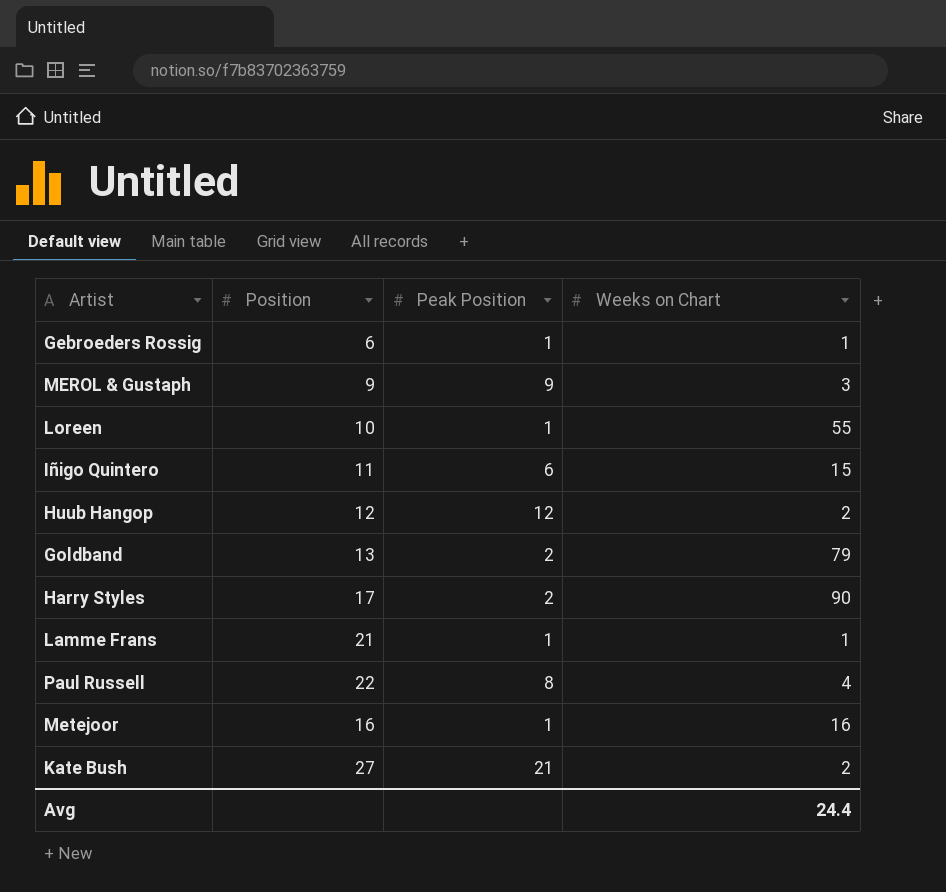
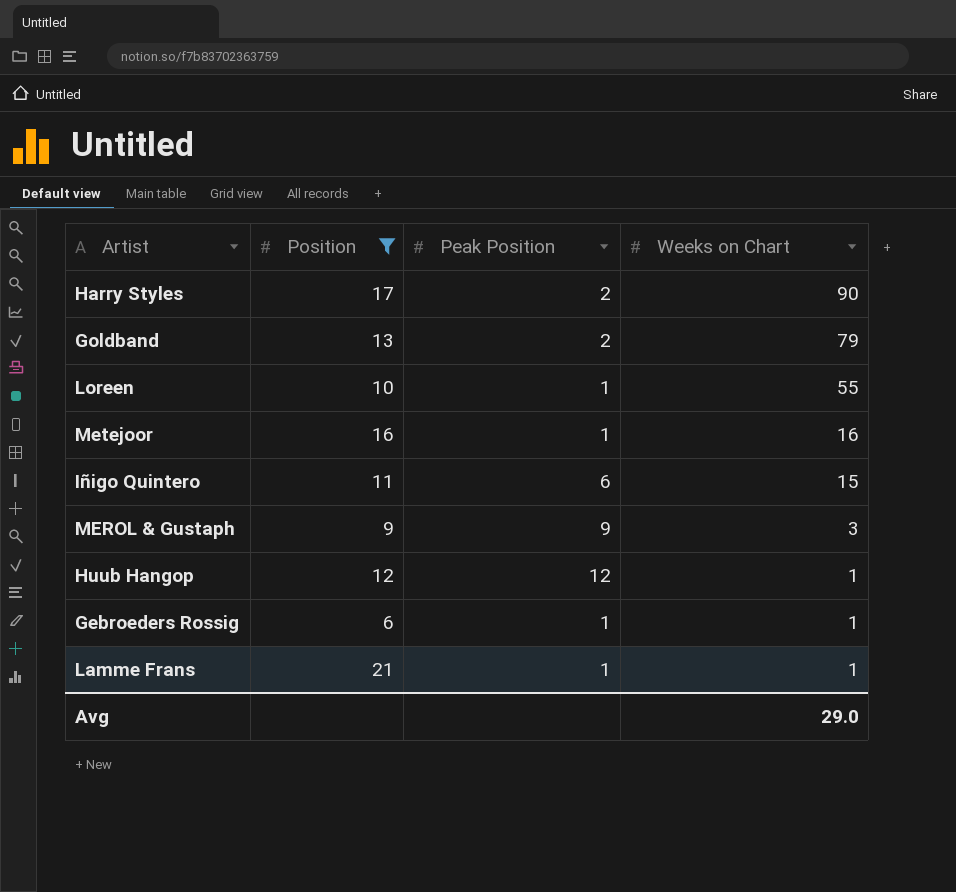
filter: none -> Position <= 21
row order: none -> Weeks on Chart descending
Huub Hangop | Weeks on Chart: 2 -> 1
Avg | Weeks on Chart: 24.4 -> 29.0

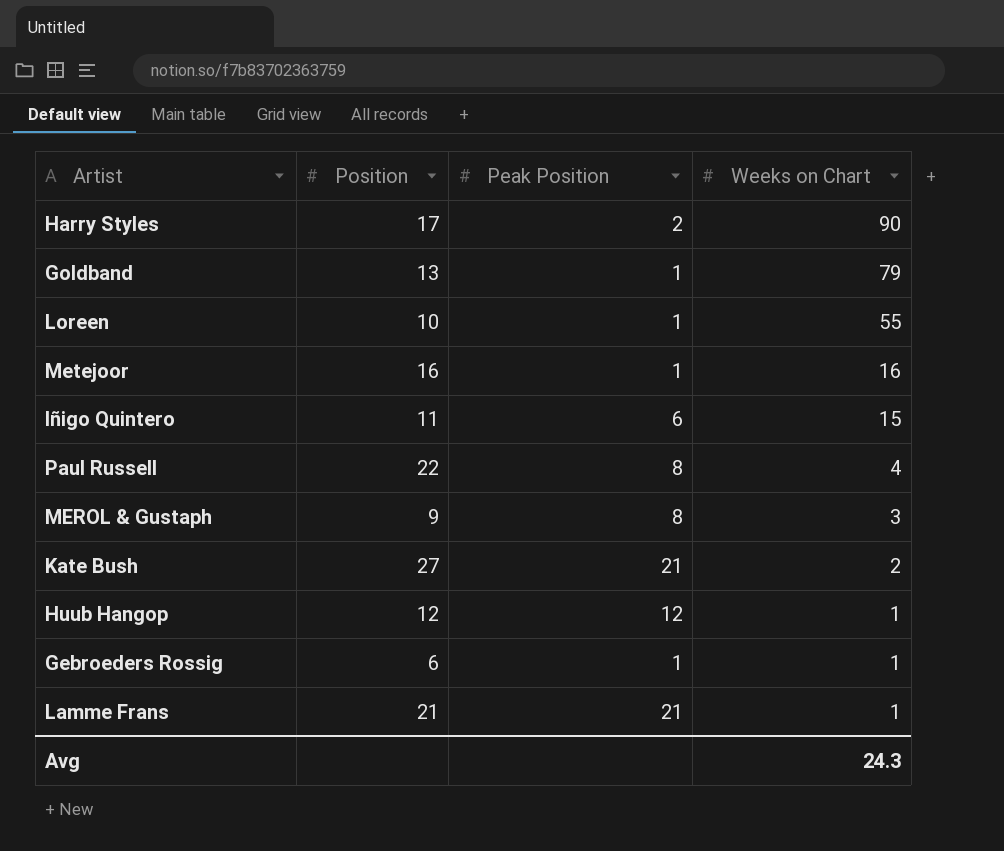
filter: Position <= 21 -> none
Goldband | Peak Position: 2 -> 1
MEROL & Gustaph | Peak Position: 9 -> 8
Lamme Frans | Peak Position: 1 -> 21
Avg | Weeks on Chart: 29.0 -> 24.3

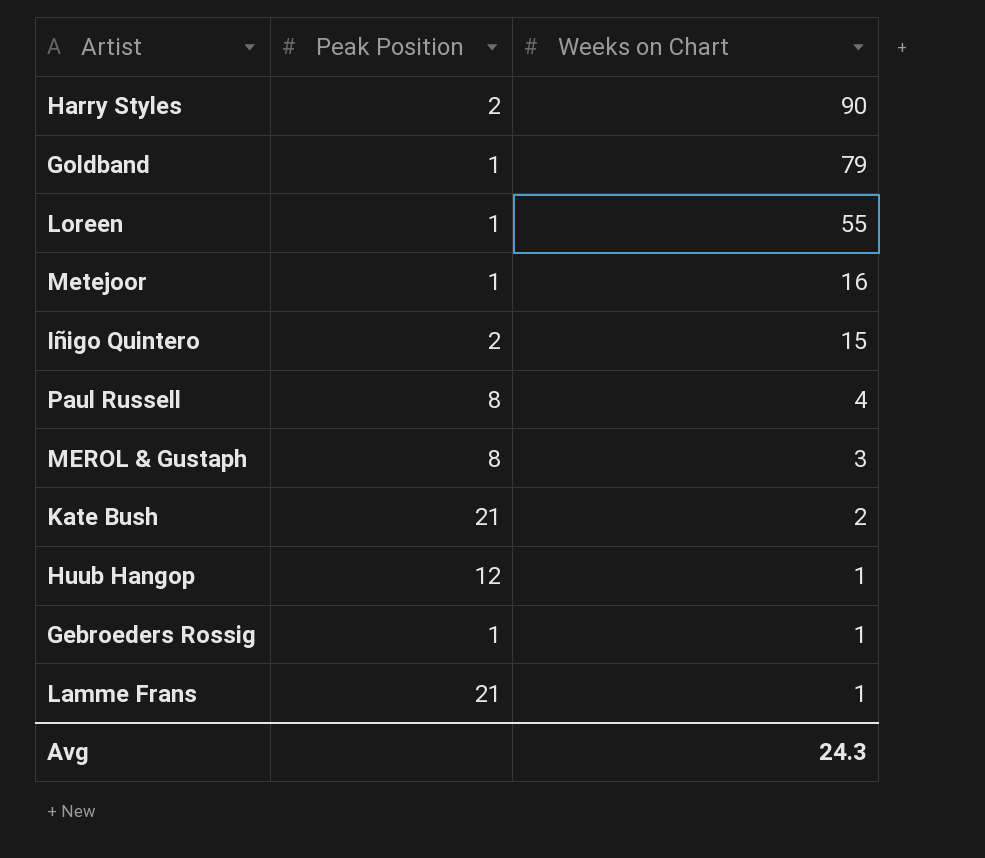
column Position | position: 2 -> none
Iñigo Quintero | Peak Position: 6 -> 2

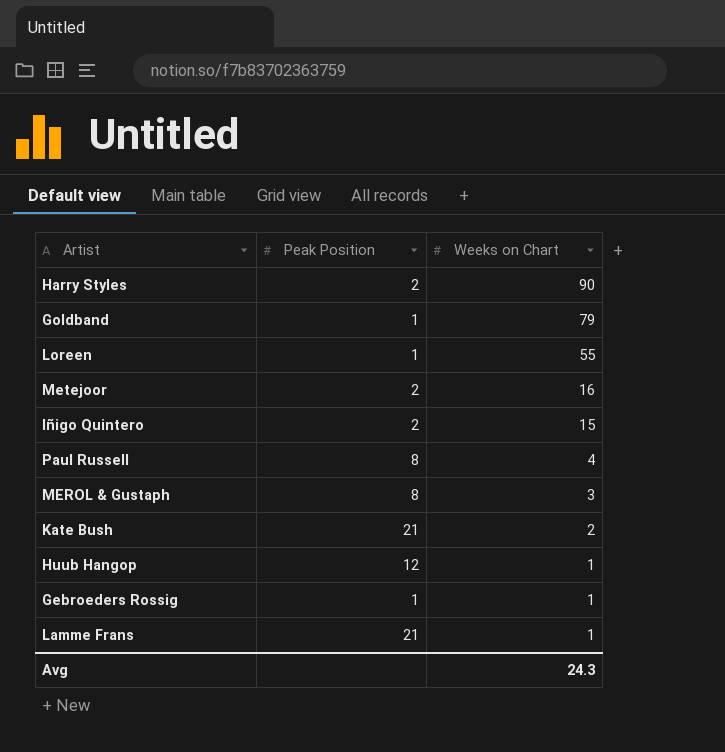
Metejoor | Peak Position: 1 -> 2

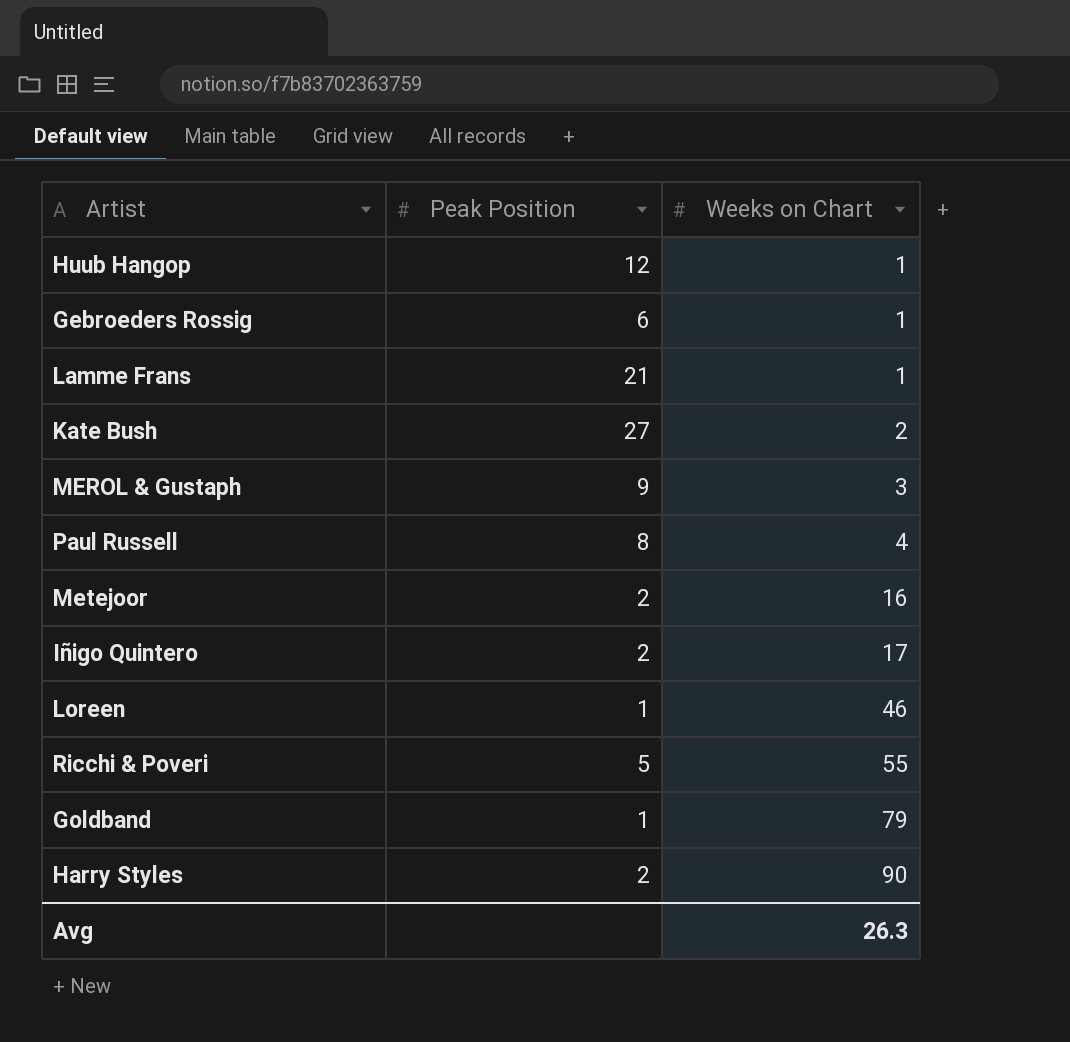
row order: Weeks on Chart descending -> Weeks on Chart ascending
Gebroeders Rossig | Peak Position: 1 -> 6
Kate Bush | Peak Position: 21 -> 27
MEROL & Gustaph | Peak Position: 8 -> 9
Iñigo Quintero | Weeks on Chart: 15 -> 17
Loreen | Weeks on Chart: 55 -> 46
row Ricchi & Poveri: none -> 5 | 55
Avg | Weeks on Chart: 24.3 -> 26.3

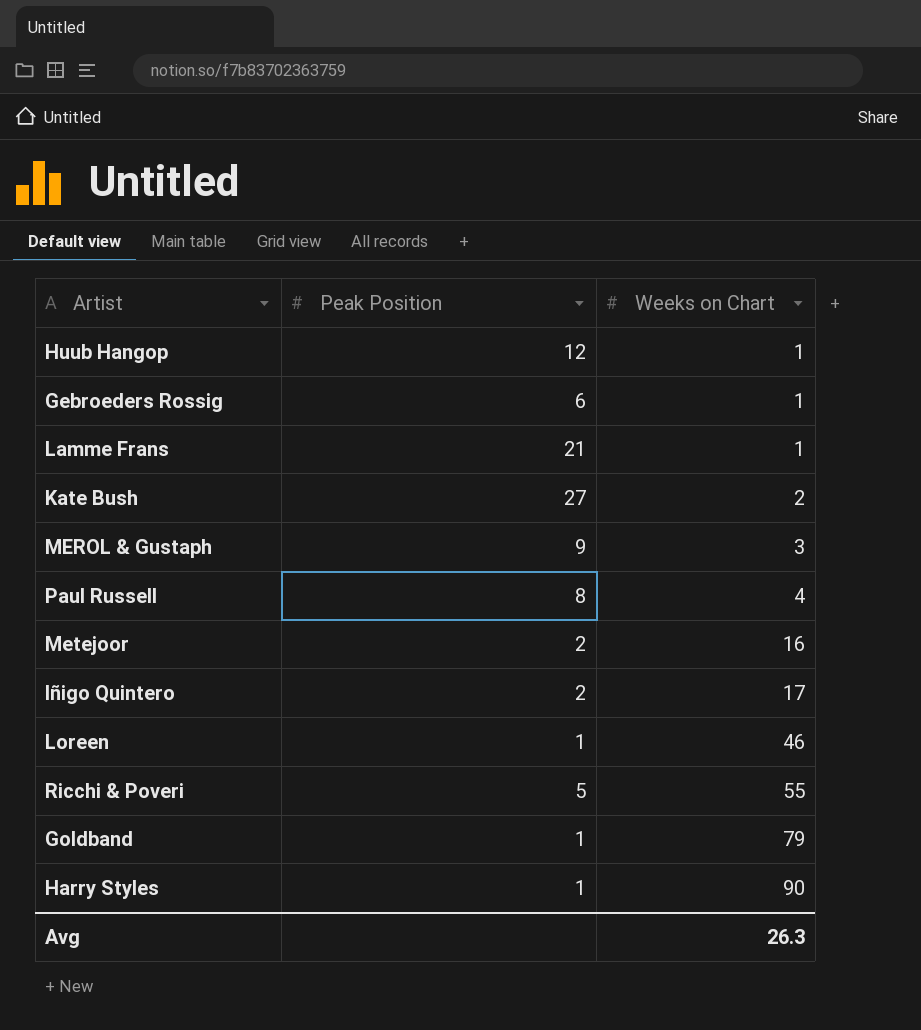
Harry Styles | Peak Position: 2 -> 1

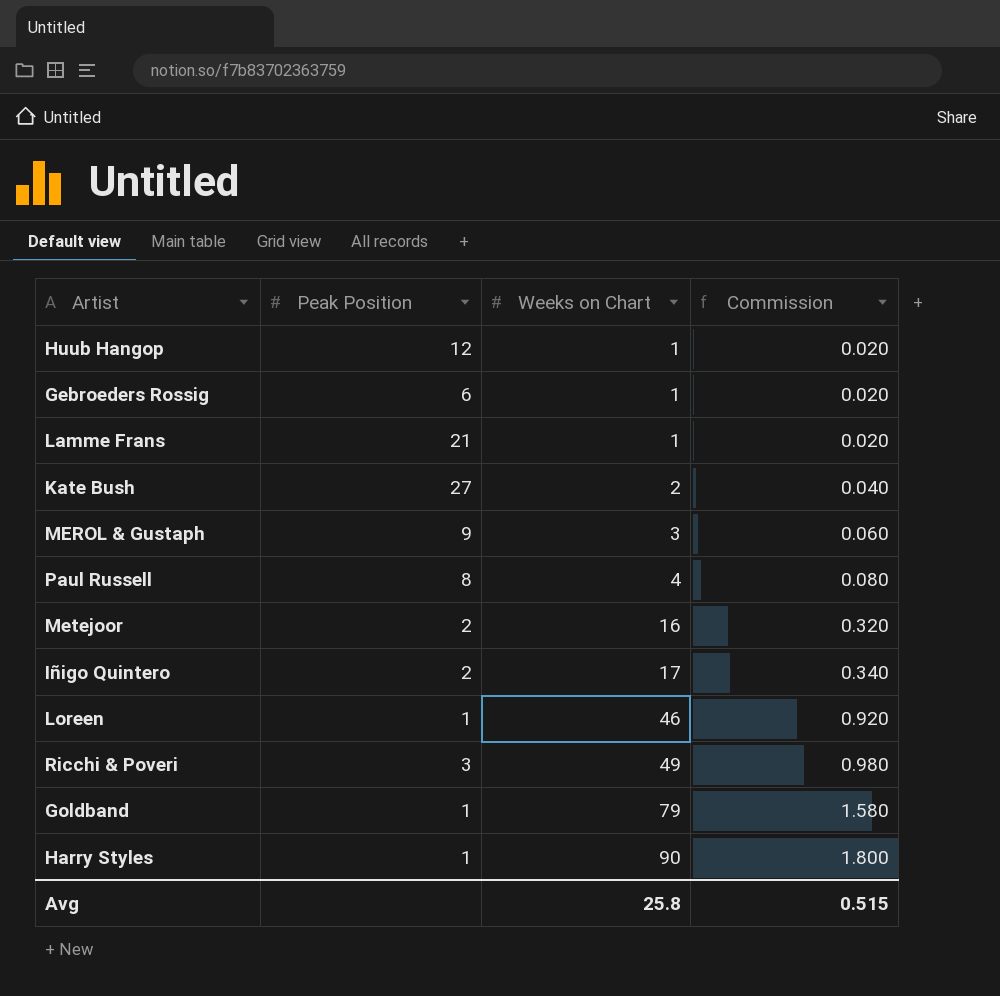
column Commission | formula: none -> [Weeks on Chart] * 0.02
Ricchi & Poveri | Peak Position: 5 -> 3
Ricchi & Poveri | Weeks on Chart: 55 -> 49
Avg | Weeks on Chart: 26.3 -> 25.8

